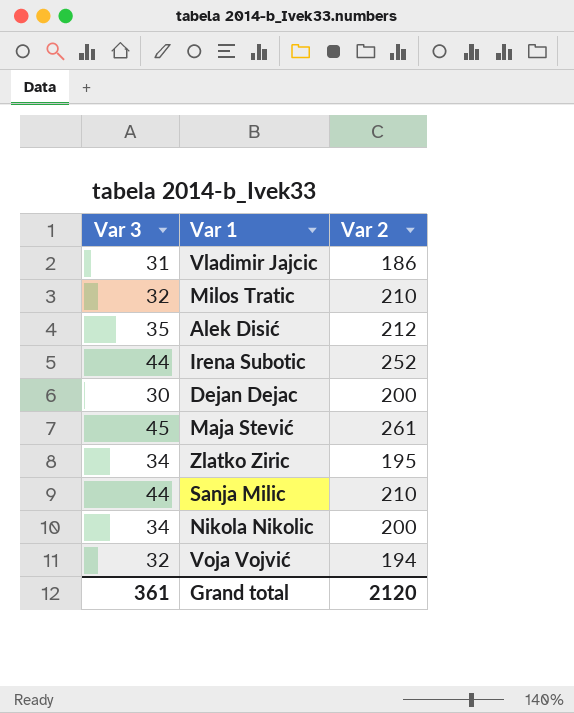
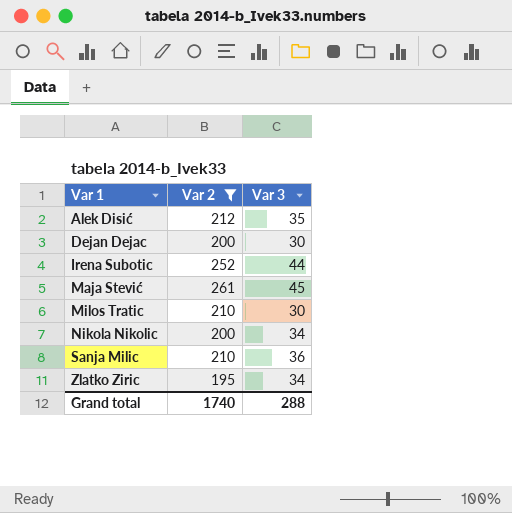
filter: none -> Var 2 >= 195
row order: none -> Var 1 ascending
column Var 3 | position: 1 -> 3
Milos Tratic | Var 3: 32 -> 30
Sanja Milic | Var 3: 44 -> 36
Grand total | Var 2: 2120 -> 1740
Grand total | Var 3: 361 -> 288

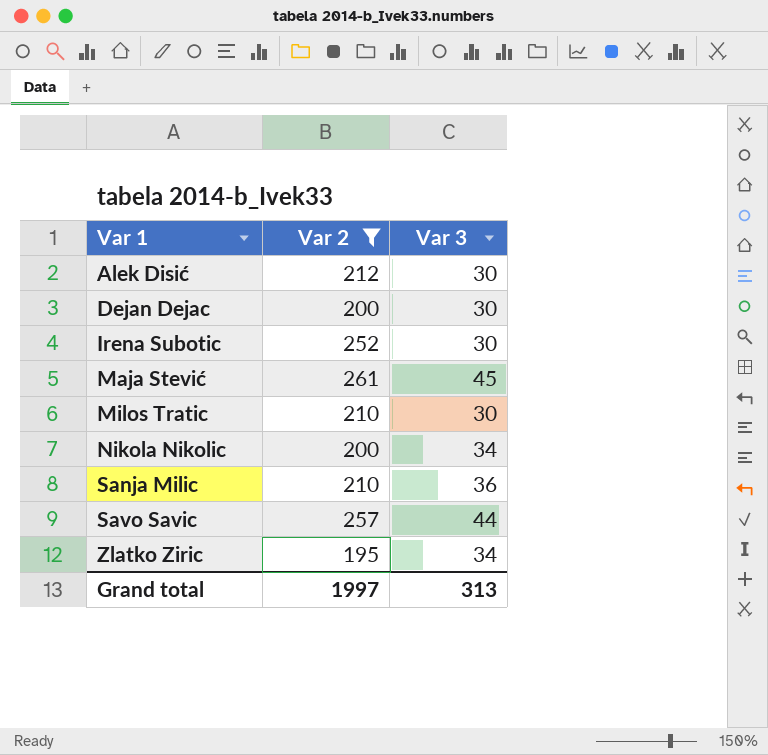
Alek Disić | Var 3: 35 -> 30
Irena Subotic | Var 3: 44 -> 30
row Savo Savic: none -> 257 | 44
Grand total | Var 2: 1740 -> 1997
Grand total | Var 3: 288 -> 313

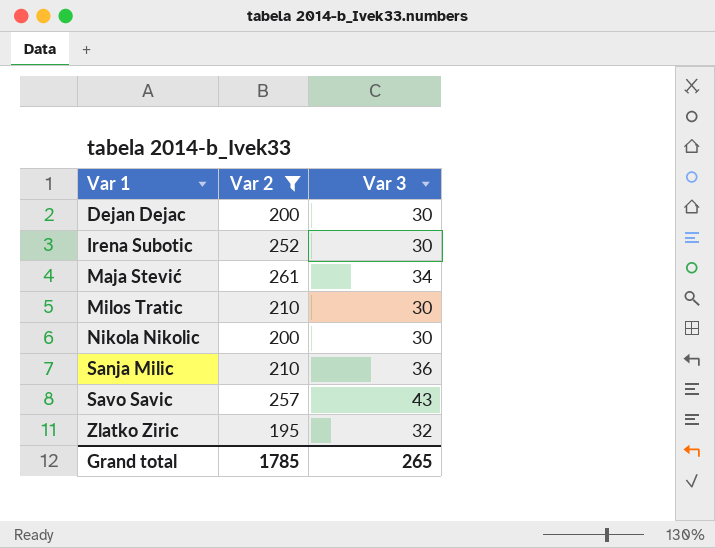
row Alek Disić: 212 | 30 -> none
Maja Stević | Var 3: 45 -> 34
Nikola Nikolic | Var 3: 34 -> 30
Savo Savic | Var 3: 44 -> 43
Zlatko Ziric | Var 3: 34 -> 32
Grand total | Var 2: 1997 -> 1785
Grand total | Var 3: 313 -> 265

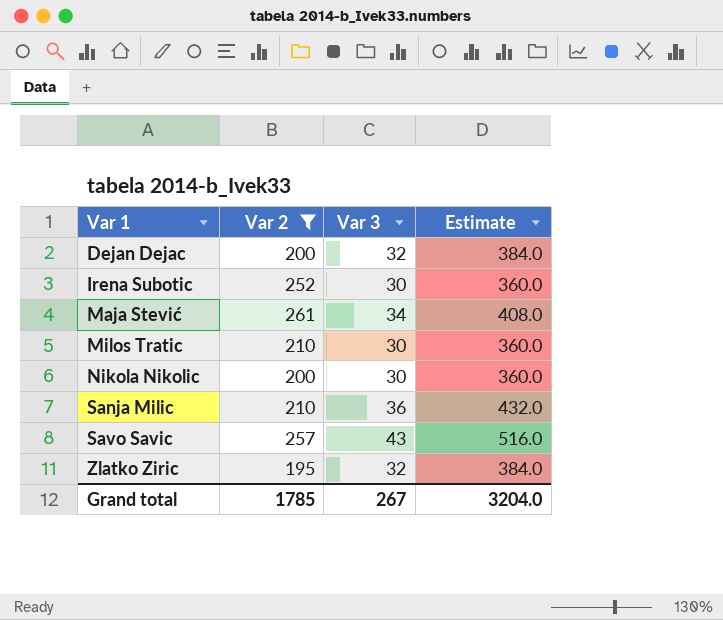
column Estimate | formula: none -> [Var 3] * 12
Dejan Dejac | Var 3: 30 -> 32
Grand total | Var 3: 265 -> 267

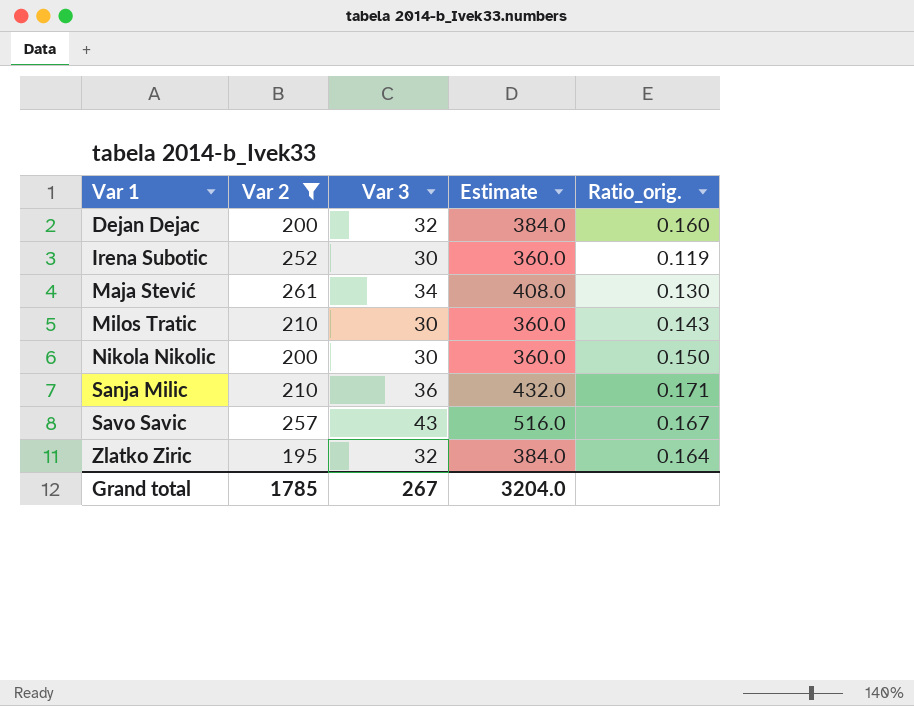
column Ratio_orig. | formula: none -> [Var 3] / [Var 2]

